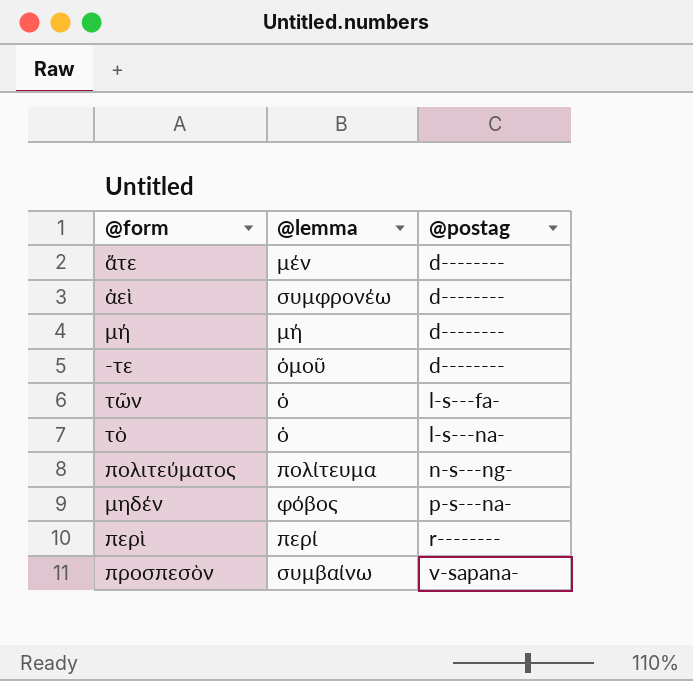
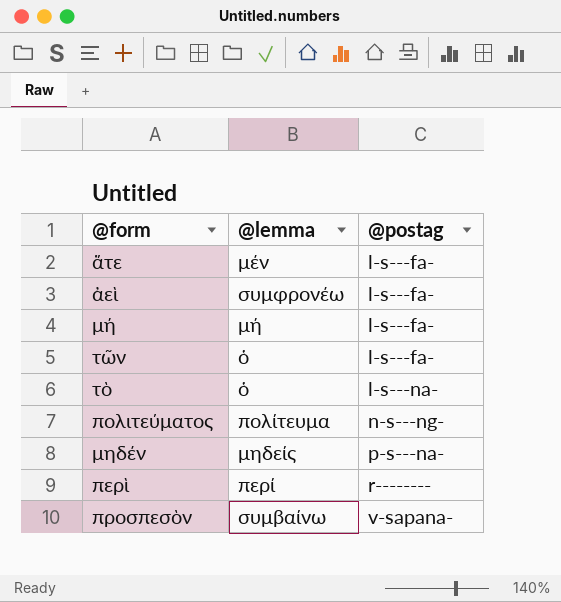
row -τε: ὁμοῦ | d-------- -> none
ἅτε | @postag: d-------- -> l-s---fa-
ἀεὶ | @postag: d-------- -> l-s---fa-
μή | @postag: d-------- -> l-s---fa-
μηδέν | @lemma: φόβος -> μηδείς

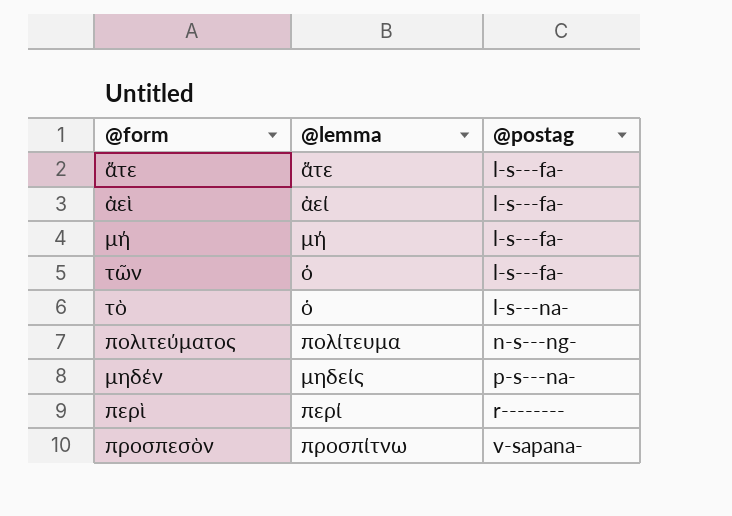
ἅτε | @lemma: μέν -> ἅτε
ἀεὶ | @lemma: συμφρονέω -> ἀεί
προσπεσὸν | @lemma: συμβαίνω -> προσπίτνω

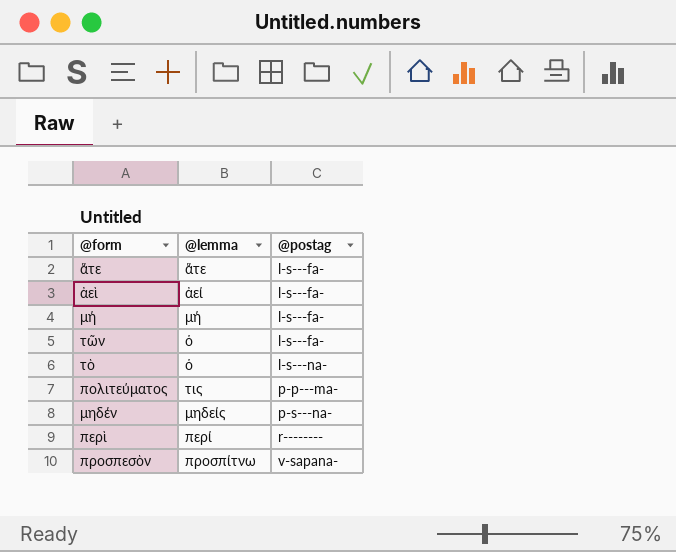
πολιτεύματος | @lemma: πολίτευμα -> τις
πολιτεύματος | @postag: n-s---ng- -> p-p---ma-

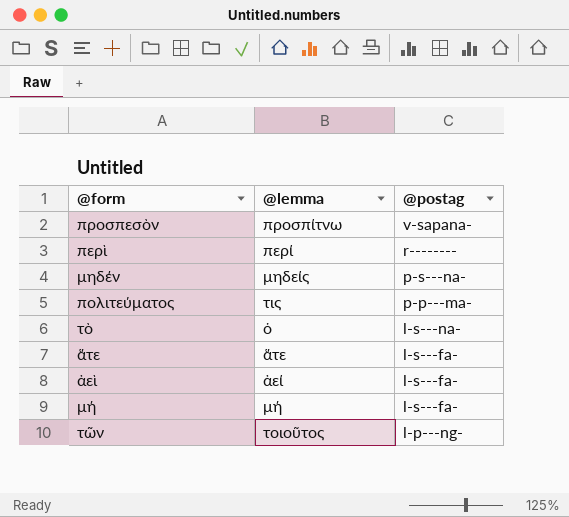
row order: @postag ascending -> @postag descending
τῶν | @lemma: ὁ -> τοιοῦτος
τῶν | @postag: l-s---fa- -> l-p---ng-

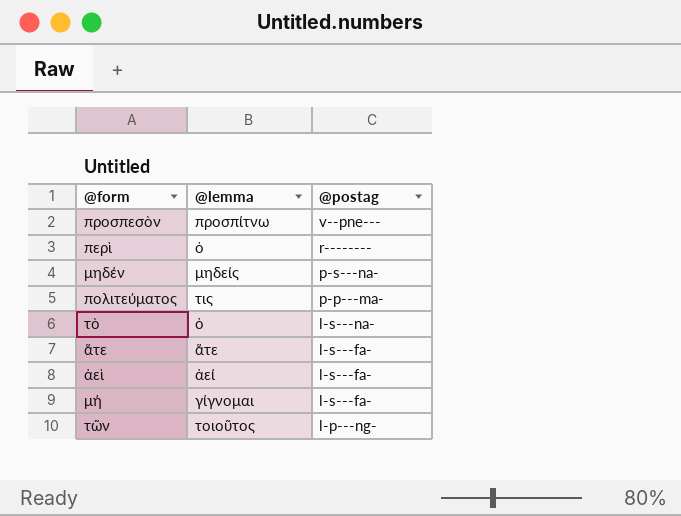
προσπεσὸν | @postag: v-sapana- -> v--pne---
περὶ | @lemma: περί -> ὁ
μή | @lemma: μή -> γίγνομαι

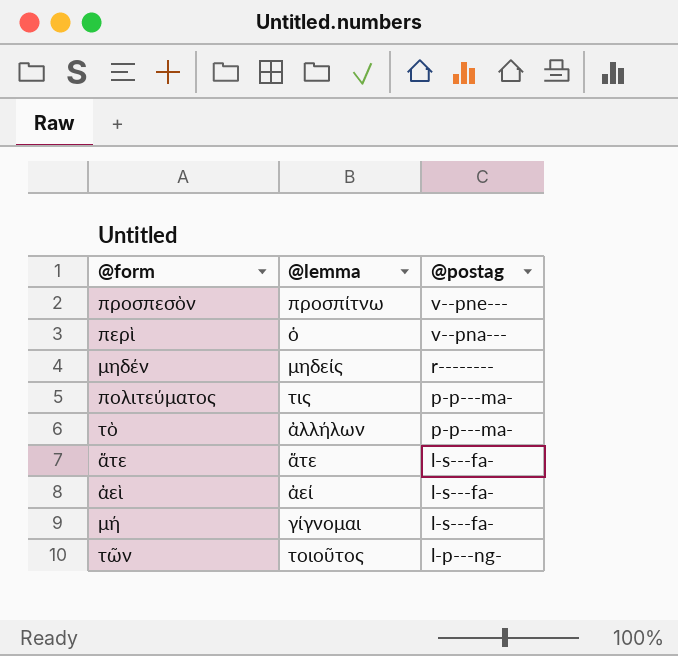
περὶ | @postag: r-------- -> v--pna---
μηδέν | @postag: p-s---na- -> r--------
τὸ | @lemma: ὁ -> ἀλλήλων
τὸ | @postag: l-s---na- -> p-p---ma-

